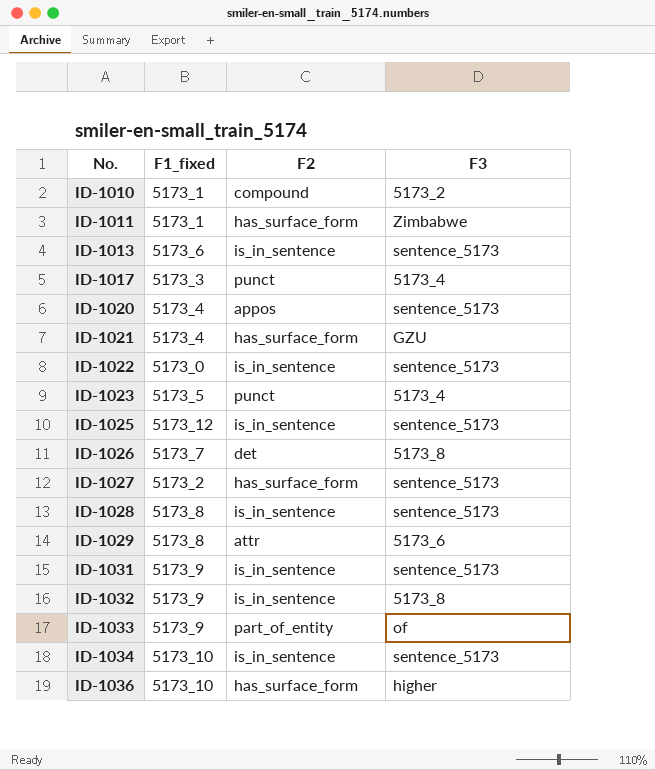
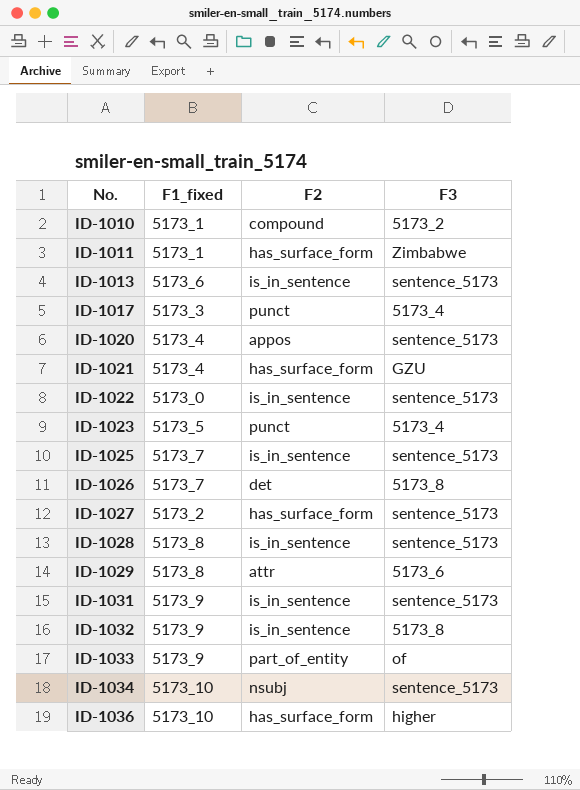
ID-1025 | F1_fixed: 5173_12 -> 5173_7
ID-1034 | F2: is_in_sentence -> nsubj

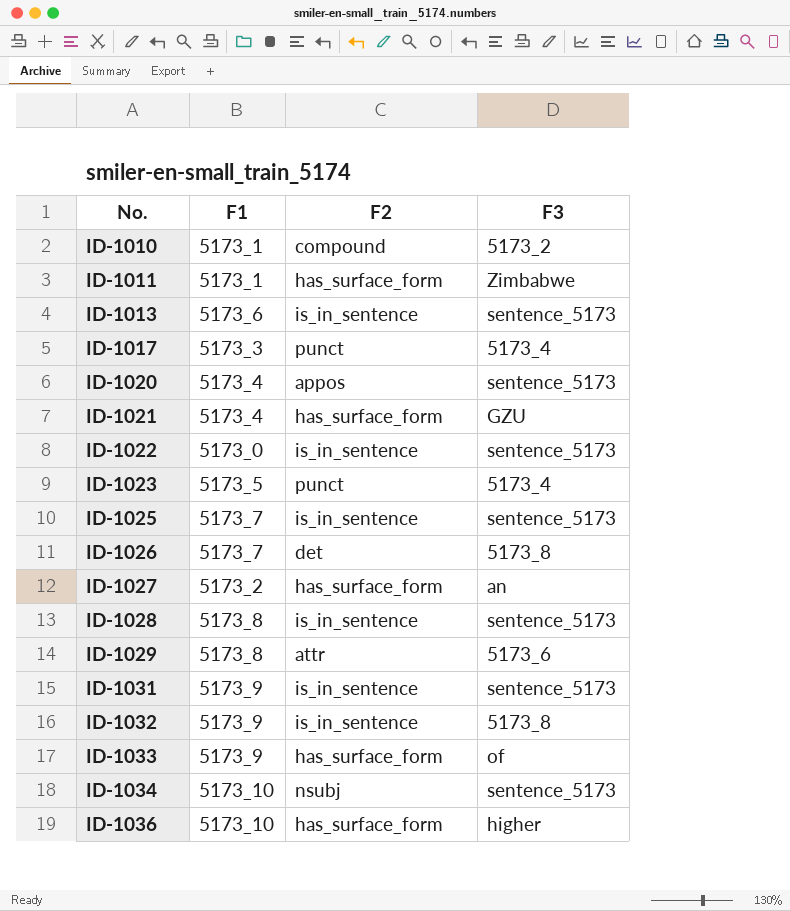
column name: F1_fixed -> F1
ID-1027 | F3: sentence_5173 -> an
ID-1033 | F2: part_of_entity -> has_surface_form

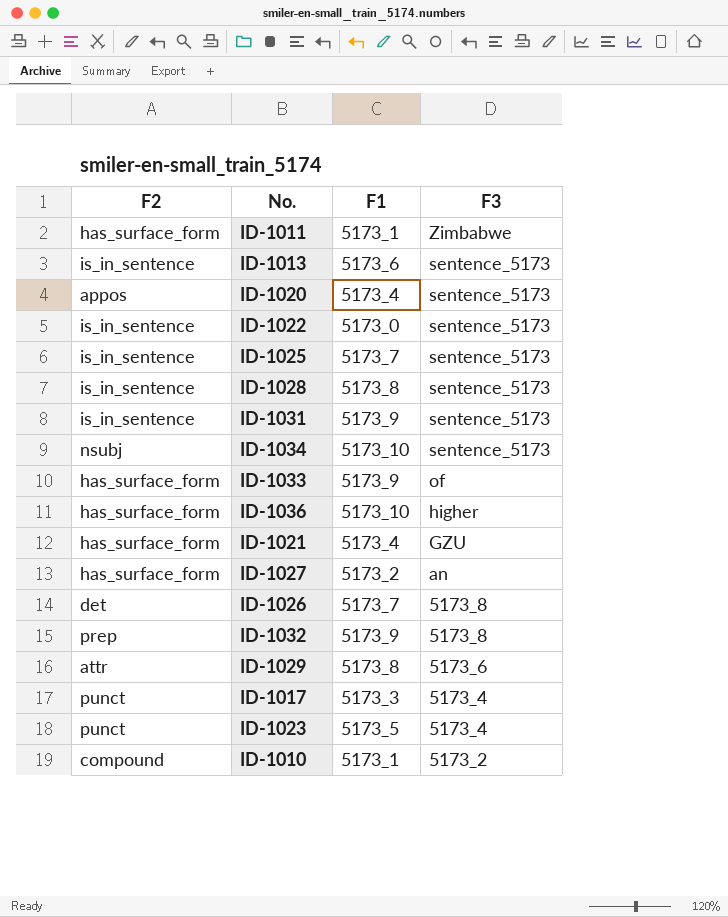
row order: No. ascending -> F3 descending
column F2 | position: 3 -> 1
ID-1032 | F2: is_in_sentence -> prep

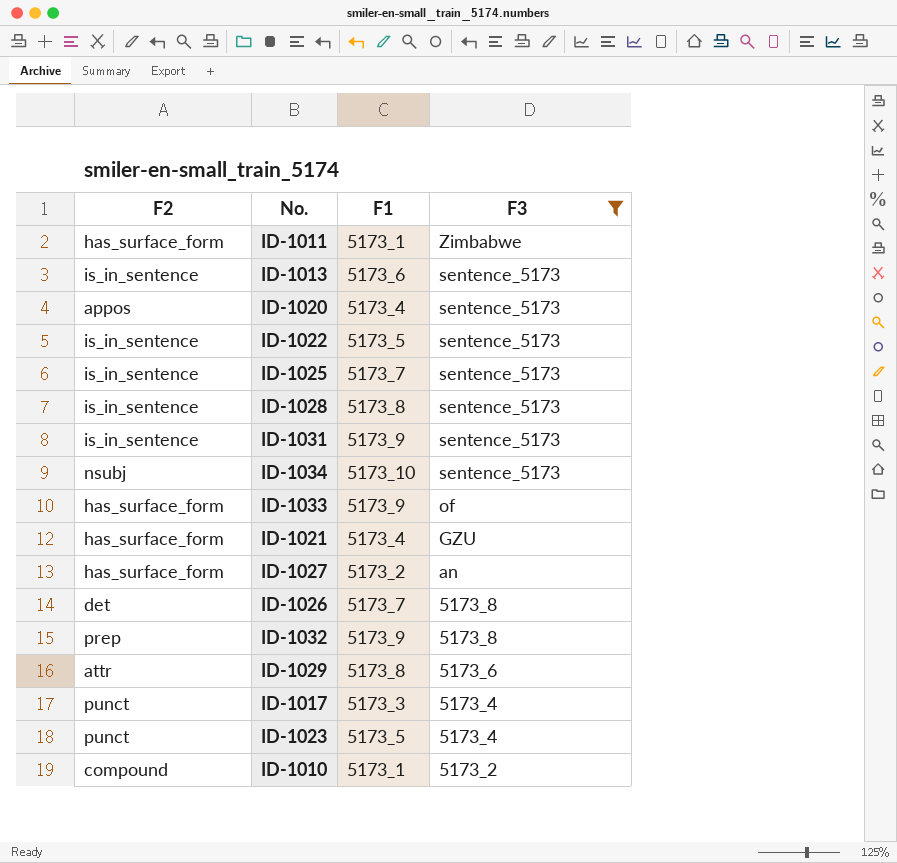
filter: none -> F3 != higher
ID-1022 | F1: 5173_0 -> 5173_5

